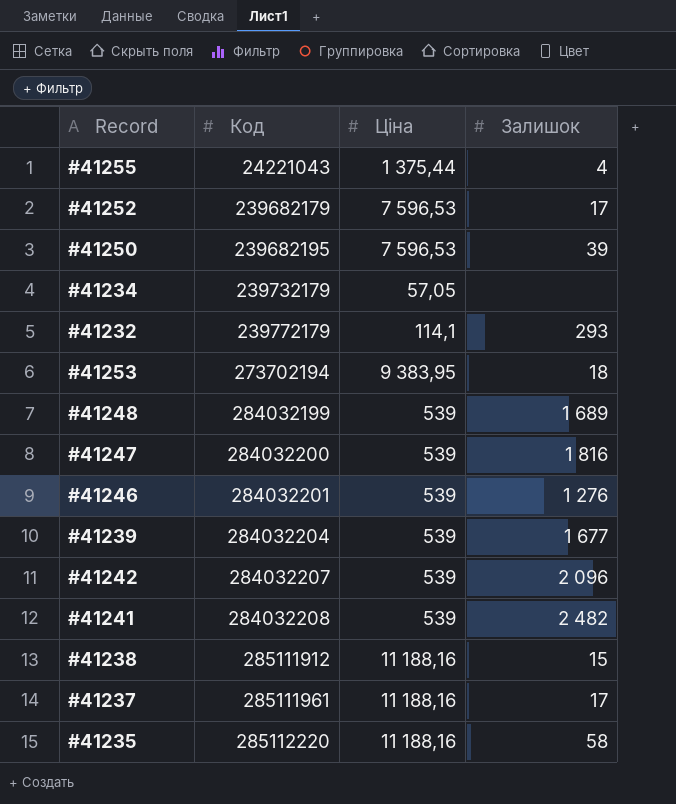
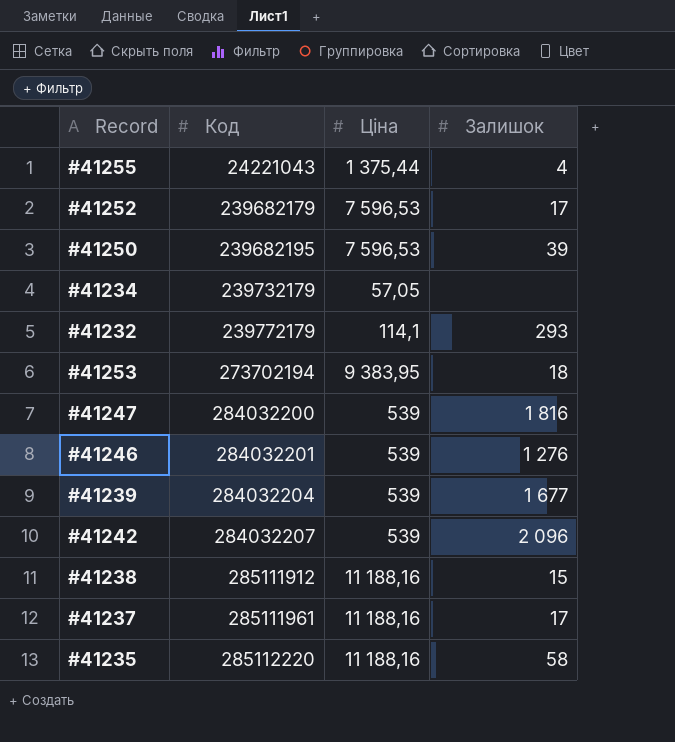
row #41248: 284032199 | 539 | 1 689 -> none
row #41241: 284032208 | 539 | 2 482 -> none

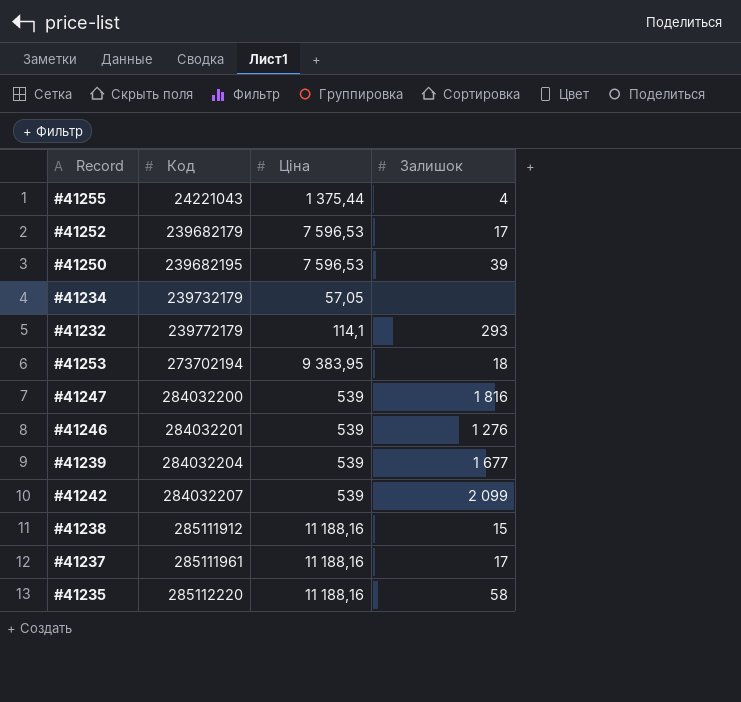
#41242 | Залишок: 2 096 -> 2 099

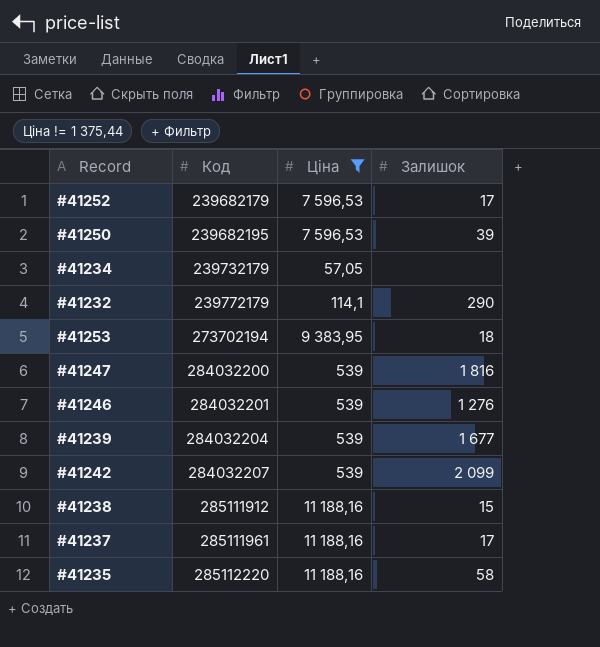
filter: none -> Ціна != 1 375,44
#41232 | Залишок: 293 -> 290

